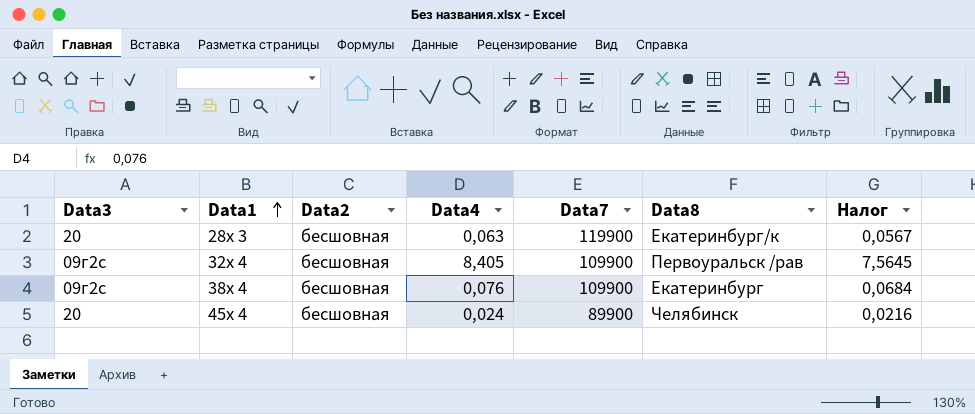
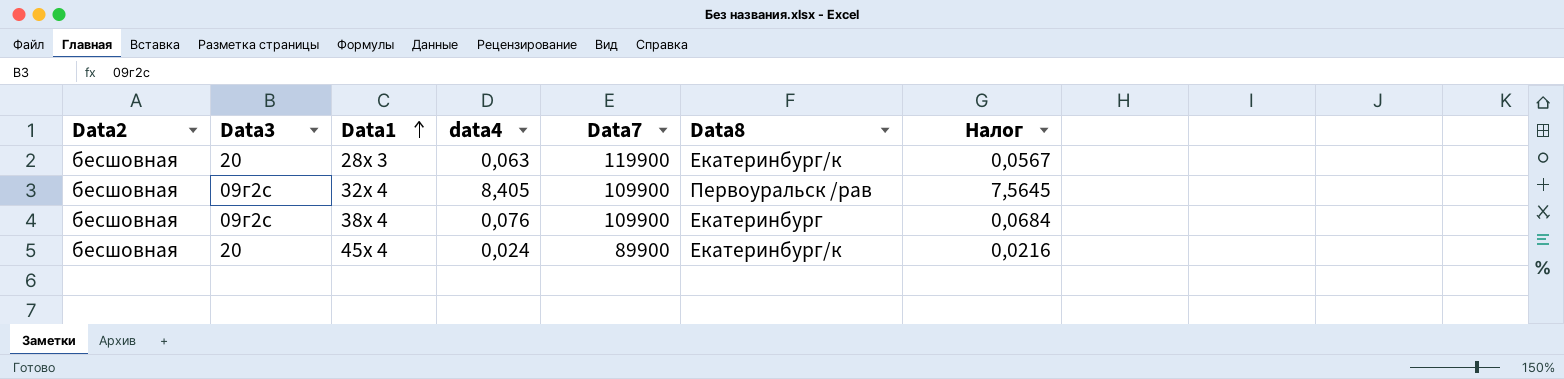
column Data2 | position: 3 -> 1
column name: Data4 -> data4
45х 4 | Data8: Челябинск -> Екатеринбург/к

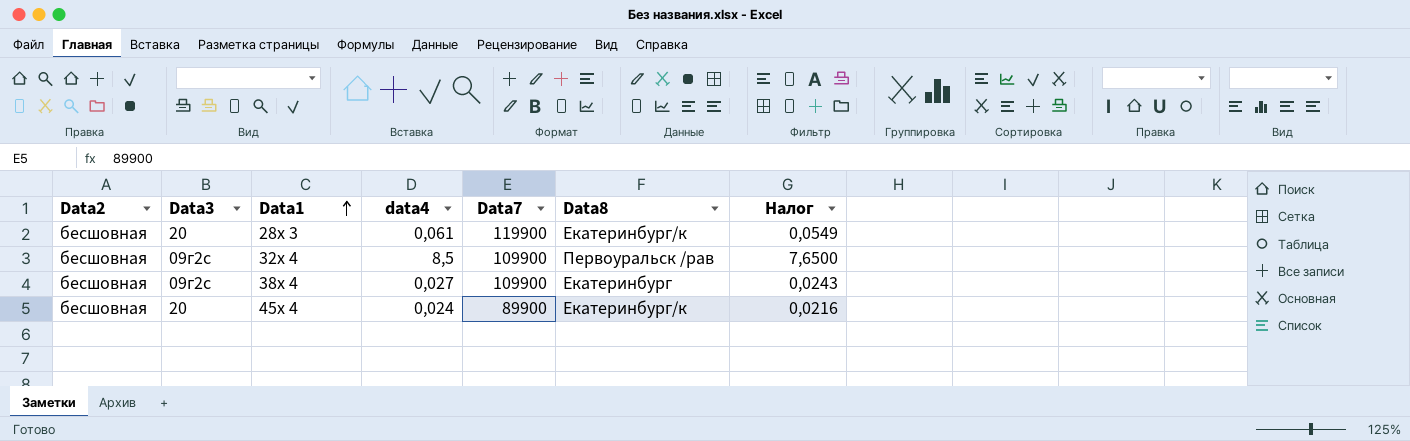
28х 3 | data4: 0,063 -> 0,061
28х 3 | Налог: 0,0567 -> 0,0549
32х 4 | data4: 8,405 -> 8,5
32х 4 | Налог: 7,5645 -> 7,6500
38х 4 | data4: 0,076 -> 0,027
38х 4 | Налог: 0,0684 -> 0,0243

